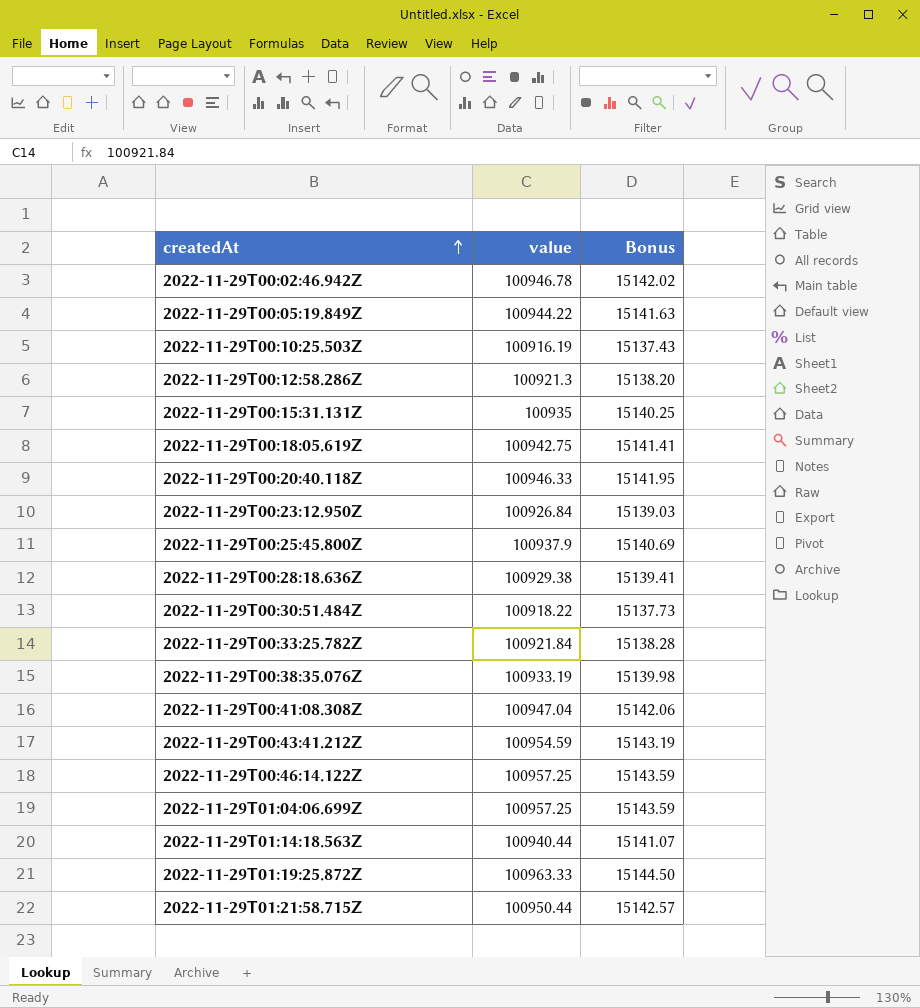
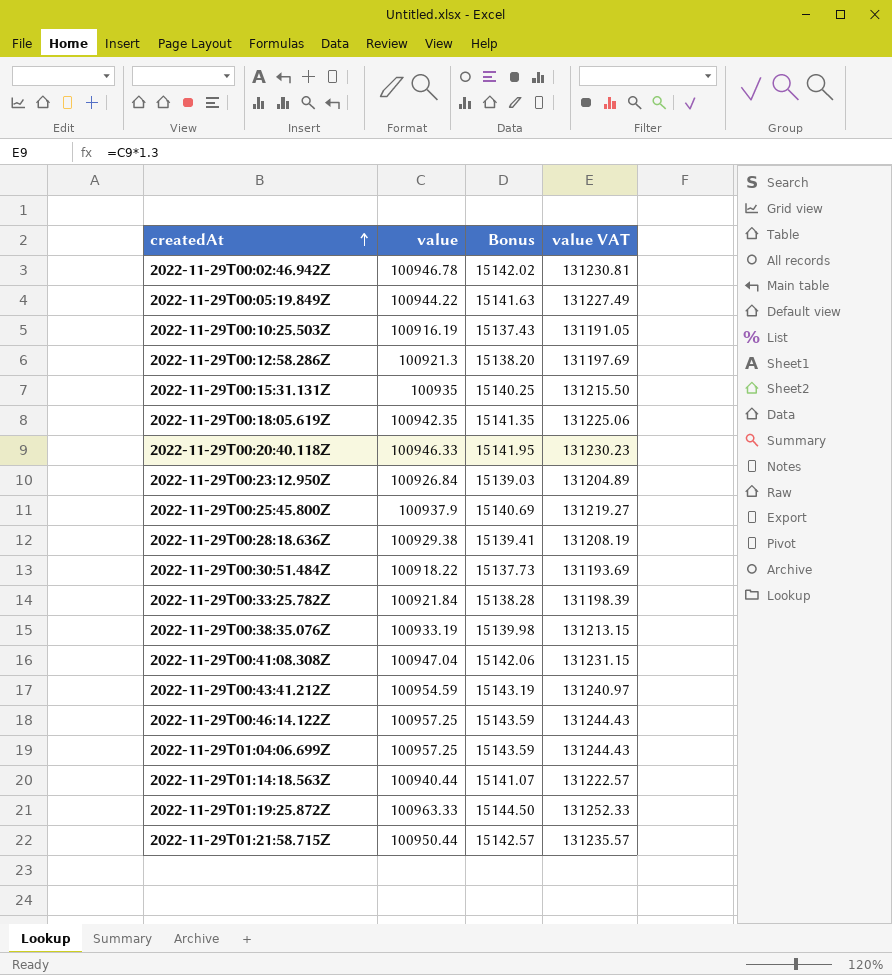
column value VAT | formula: none -> [value] * 1.3
2022-11-29T00:18:05.619Z | value: 100942.75 -> 100942.35
2022-11-29T00:18:05.619Z | Bonus: 15141.41 -> 15141.35

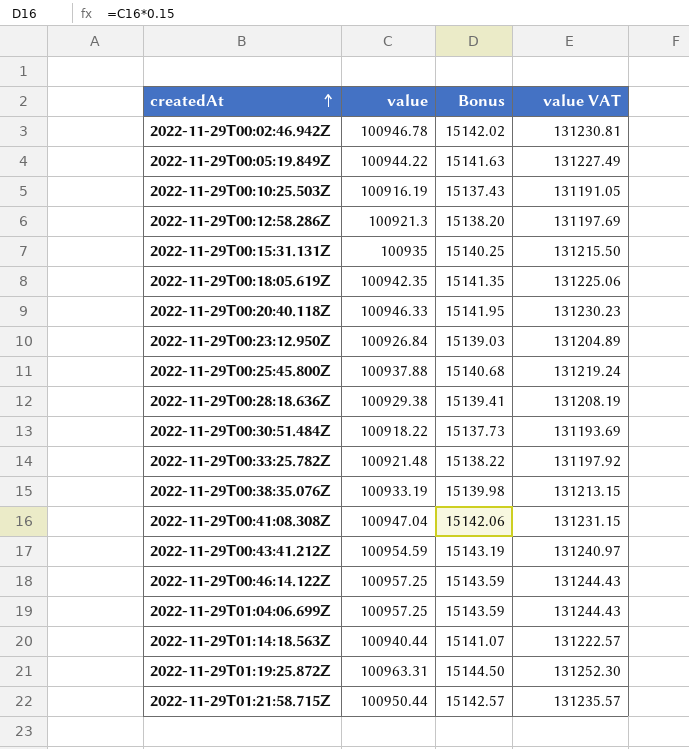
2022-11-29T00:25:45.800Z | value: 100937.9 -> 100937.88
2022-11-29T00:25:45.800Z | Bonus: 15140.69 -> 15140.68
2022-11-29T00:25:45.800Z | value VAT: 131219.27 -> 131219.24
2022-11-29T00:33:25.782Z | value: 100921.84 -> 100921.48
2022-11-29T00:33:25.782Z | Bonus: 15138.28 -> 15138.22
2022-11-29T00:33:25.782Z | value VAT: 131198.39 -> 131197.92
2022-11-29T01:19:25.872Z | value: 100963.33 -> 100963.31
2022-11-29T01:19:25.872Z | value VAT: 131252.33 -> 131252.30

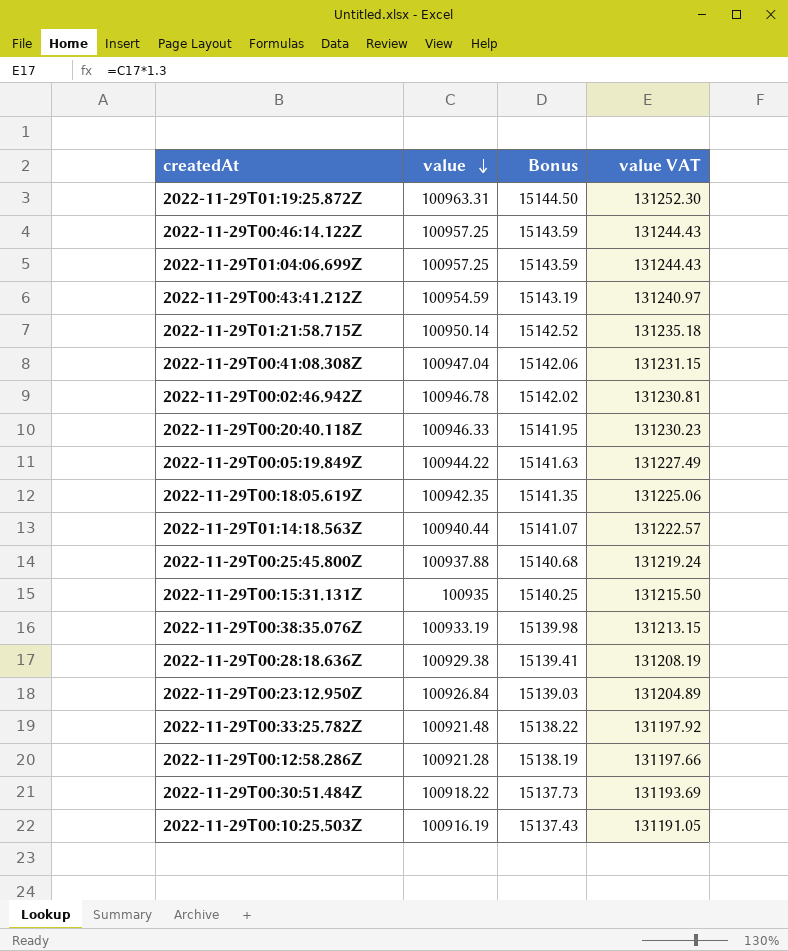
row order: createdAt ascending -> value descending
2022-11-29T01:21:58.715Z | value: 100950.44 -> 100950.14
2022-11-29T01:21:58.715Z | Bonus: 15142.57 -> 15142.52
2022-11-29T01:21:58.715Z | value VAT: 131235.57 -> 131235.18
2022-11-29T00:12:58.286Z | value: 100921.3 -> 100921.28
2022-11-29T00:12:58.286Z | Bonus: 15138.20 -> 15138.19
2022-11-29T00:12:58.286Z | value VAT: 131197.69 -> 131197.66

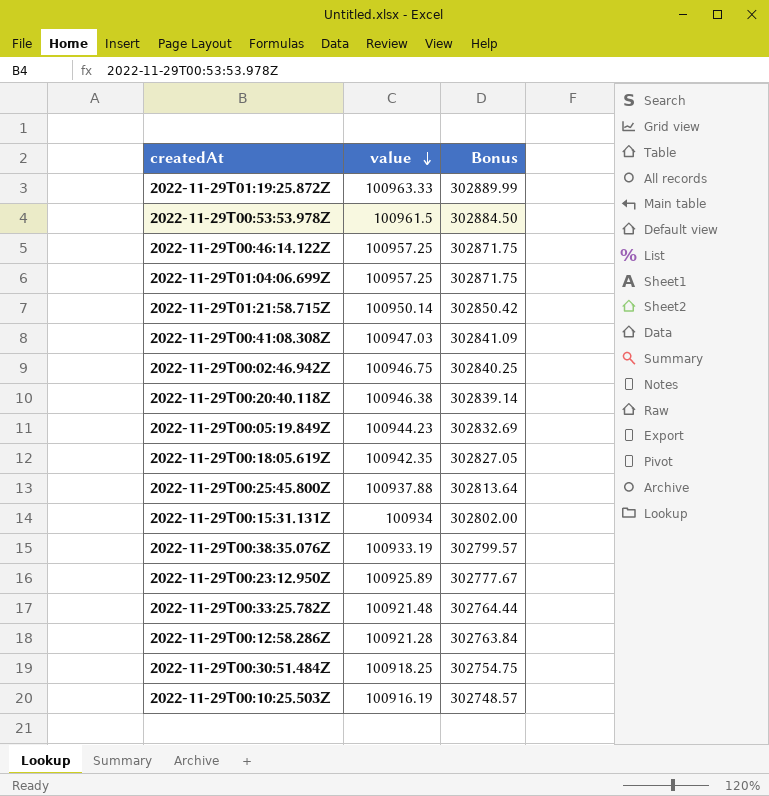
column value VAT | formula: [value] * 1.3 -> none
column Bonus | formula: [value] * 0.15 -> [value] * 3
row 2022-11-29T00:43:41.212Z: 100954.59 | 15143.19 | 131240.97 -> none
row 2022-11-29T01:14:18.563Z: 100940.44 | 15141.07 | 131222.57 -> none
row 2022-11-29T00:28:18.636Z: 100929.38 | 15139.41 | 131208.19 -> none
2022-11-29T01:19:25.872Z | value: 100963.31 -> 100963.33
row 2022-11-29T00:53:53.978Z: none -> 100961.5 | 302884.50
2022-11-29T00:41:08.308Z | value: 100947.04 -> 100947.03
2022-11-29T00:02:46.942Z | value: 100946.78 -> 100946.75
2022-11-29T00:20:40.118Z | value: 100946.33 -> 100946.38
2022-11-29T00:05:19.849Z | value: 100944.22 -> 100944.23
2022-11-29T00:15:31.131Z | value: 100935 -> 100934
2022-11-29T00:23:12.950Z | value: 100926.84 -> 100925.89
2022-11-29T00:30:51.484Z | value: 100918.22 -> 100918.25

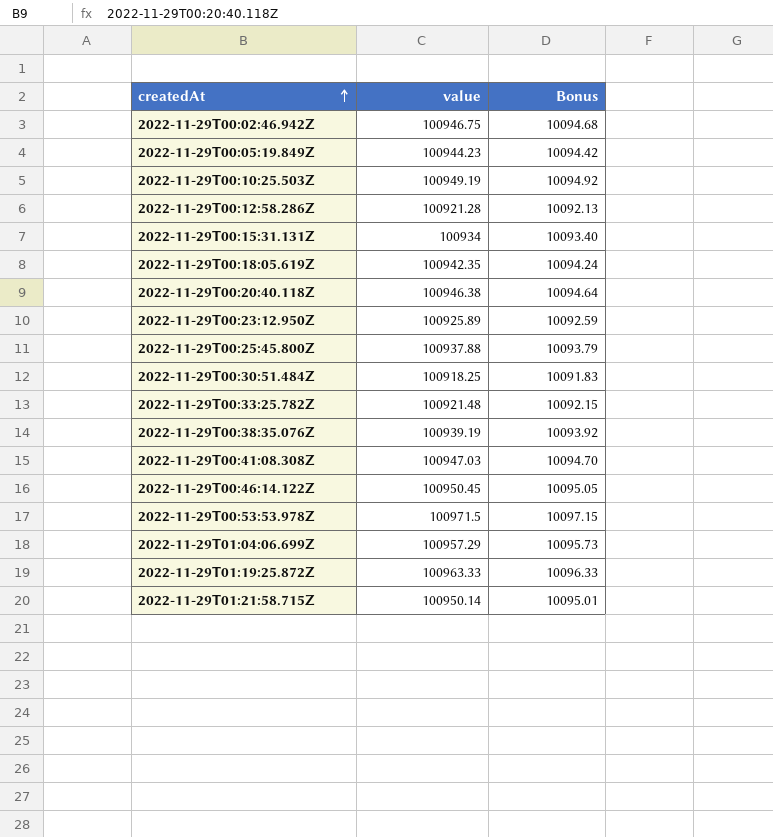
row order: value descending -> createdAt ascending
column Bonus | formula: [value] * 3 -> [value] * 0.1
2022-11-29T00:10:25.503Z | value: 100916.19 -> 100949.19
2022-11-29T00:38:35.076Z | value: 100933.19 -> 100939.19
2022-11-29T00:46:14.122Z | value: 100957.25 -> 100950.45
2022-11-29T00:53:53.978Z | value: 100961.5 -> 100971.5
2022-11-29T01:04:06.699Z | value: 100957.25 -> 100957.29

